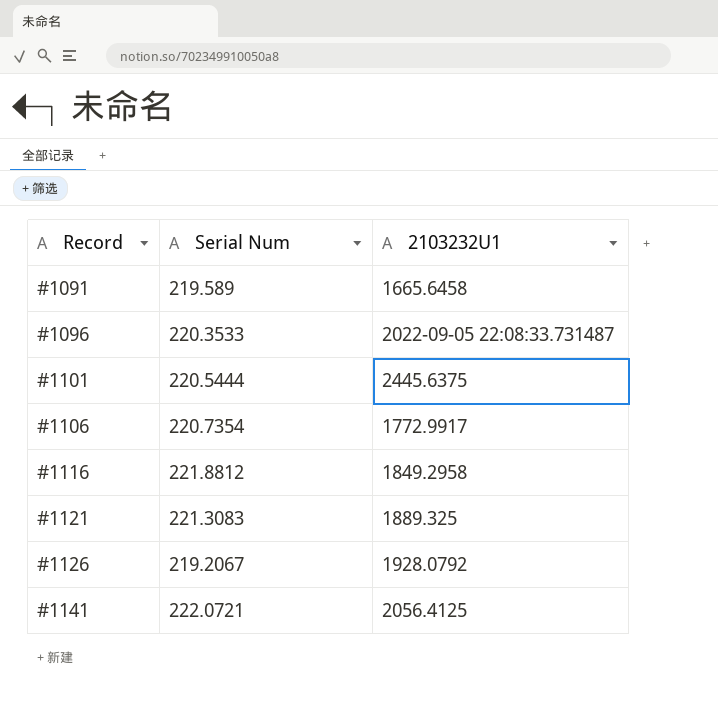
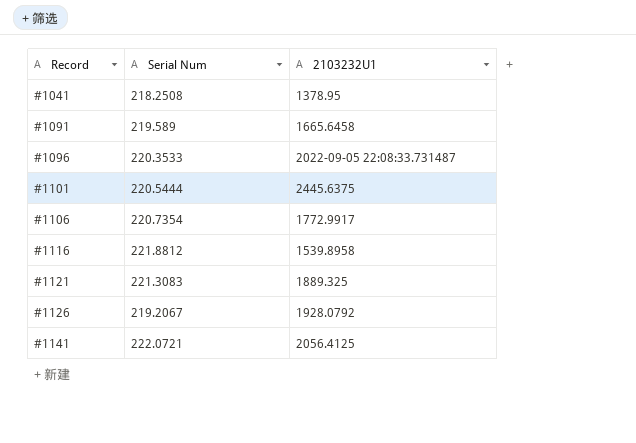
row #1041: none -> 218.2508 | 1378.95
#1116 | 2103232U1: 1849.2958 -> 1539.8958

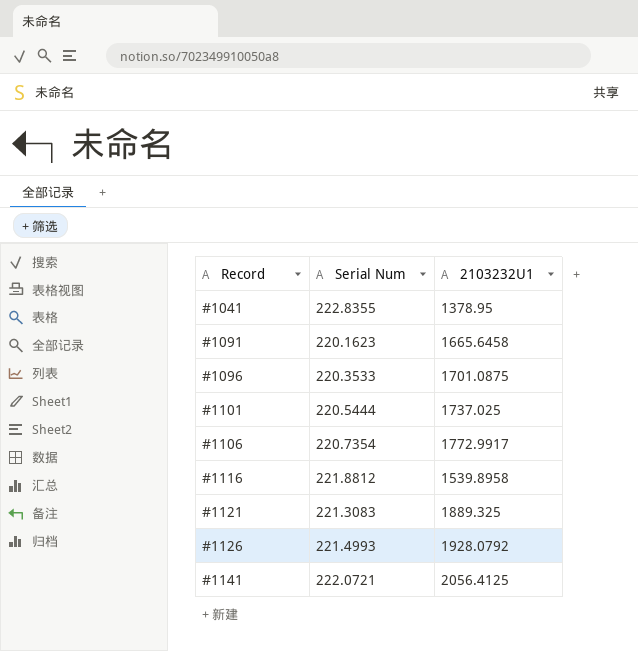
#1041 | Serial Num: 218.2508 -> 222.8355
#1091 | Serial Num: 219.589 -> 220.1623
#1096 | 2103232U1: 2022-09-05 22:08:33.731487 -> 1701.0875
#1101 | 2103232U1: 2445.6375 -> 1737.025
#1126 | Serial Num: 219.2067 -> 221.4993

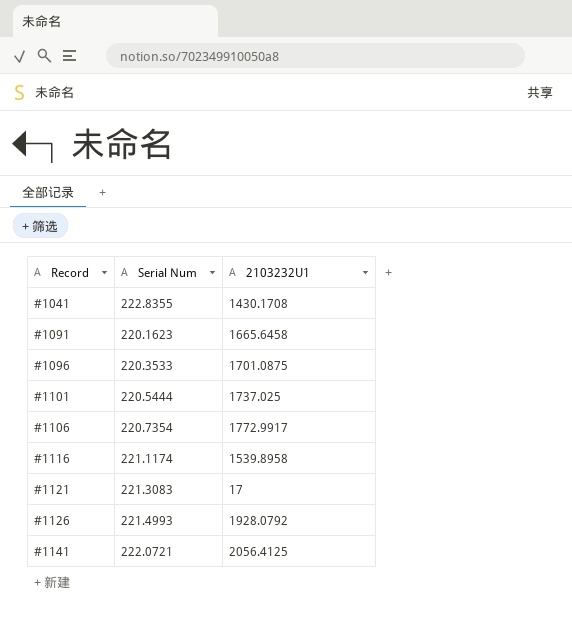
#1041 | 2103232U1: 1378.95 -> 1430.1708
#1116 | Serial Num: 221.8812 -> 221.1174
#1121 | 2103232U1: 1889.325 -> 17

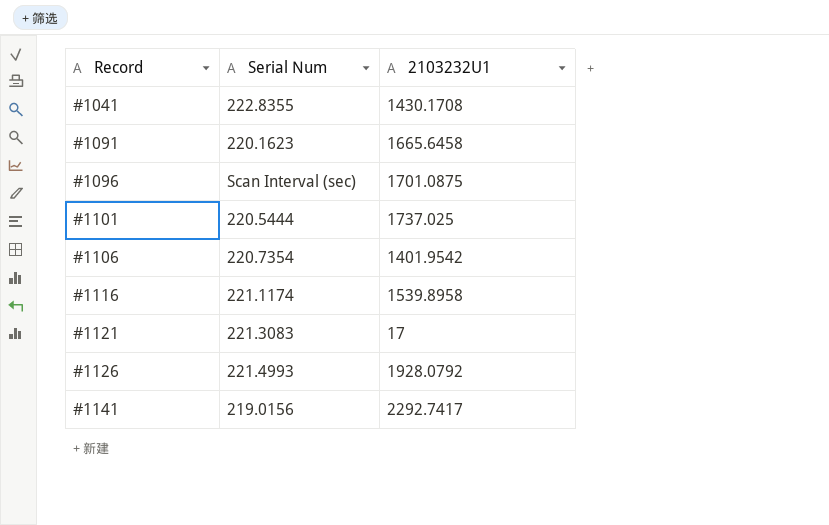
#1096 | Serial Num: 220.3533 -> Scan Interval (sec)
#1106 | 2103232U1: 1772.9917 -> 1401.9542
#1141 | Serial Num: 222.0721 -> 219.0156
#1141 | 2103232U1: 2056.4125 -> 2292.7417

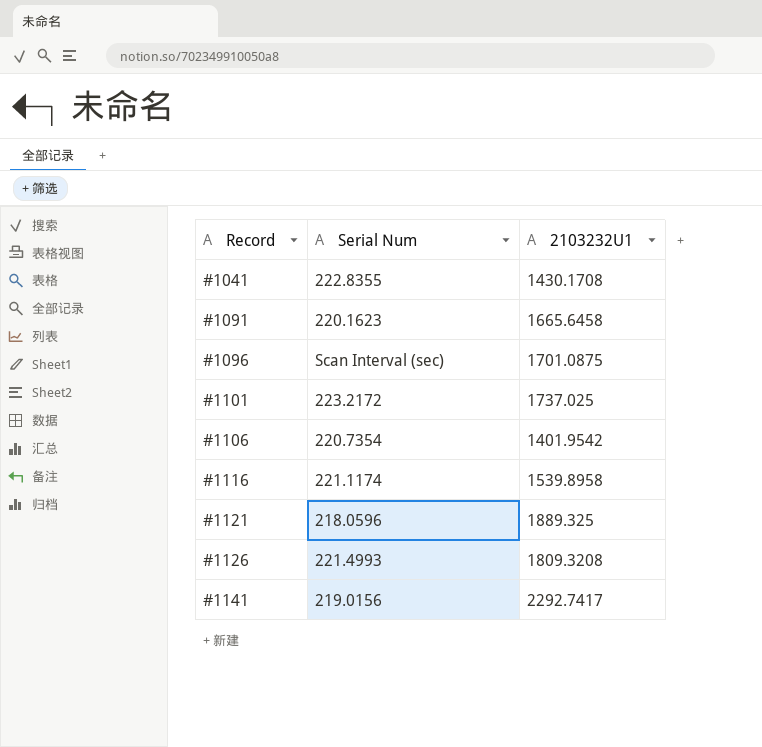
#1101 | Serial Num: 220.5444 -> 223.2172
#1121 | Serial Num: 221.3083 -> 218.0596
#1121 | 2103232U1: 17 -> 1889.325
#1126 | 2103232U1: 1928.0792 -> 1809.3208

